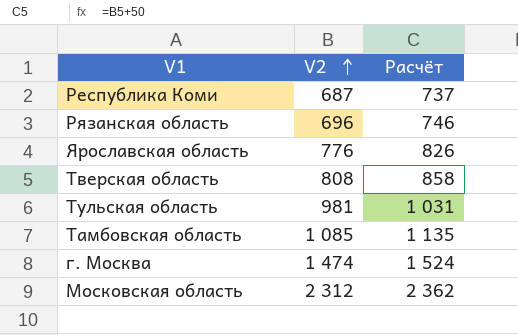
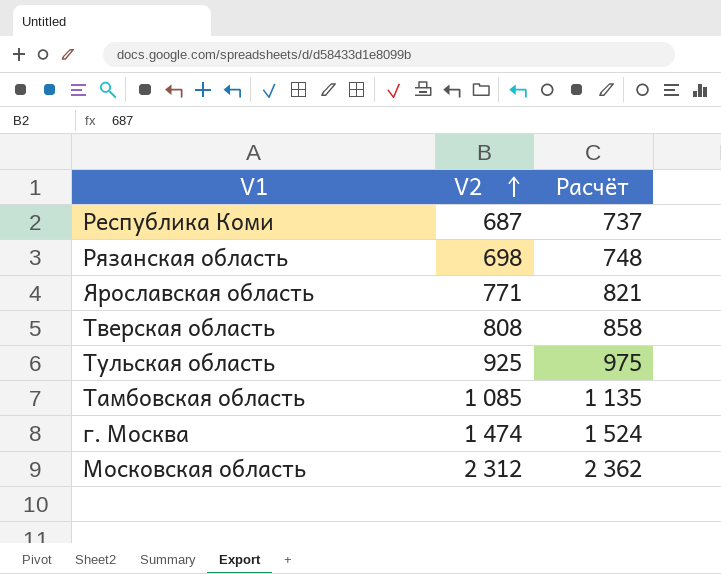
Рязанская область | V2: 696 -> 698
Рязанская область | Расчёт: 746 -> 748
Ярославская область | V2: 776 -> 771
Ярославская область | Расчёт: 826 -> 821
Тульская область | V2: 981 -> 925
Тульская область | Расчёт: 1 031 -> 975

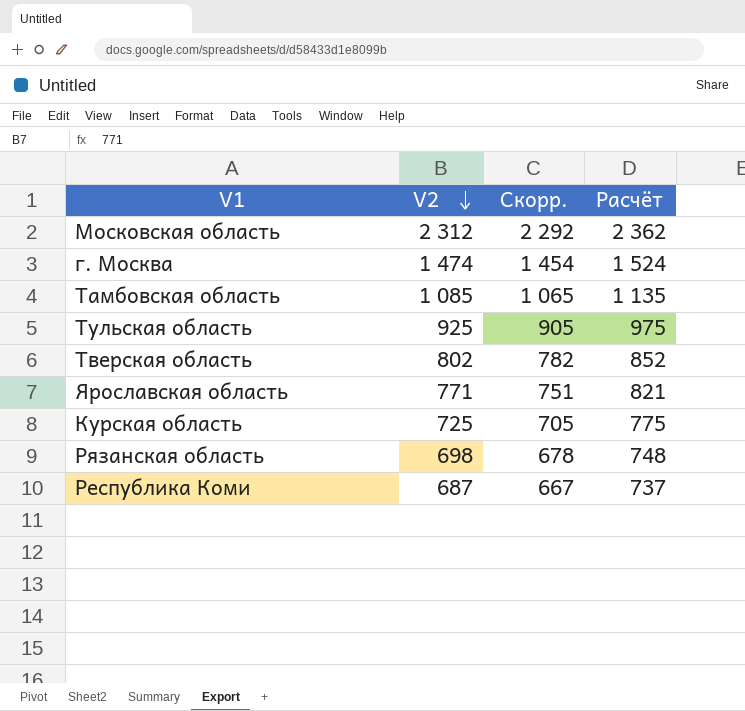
row order: V2 ascending -> V2 descending
column Скорр. | formula: none -> [V2] - 20
Тверская область | V2: 808 -> 802
Тверская область | Расчёт: 858 -> 852
row Курская область: none -> 725 | 705 | 775

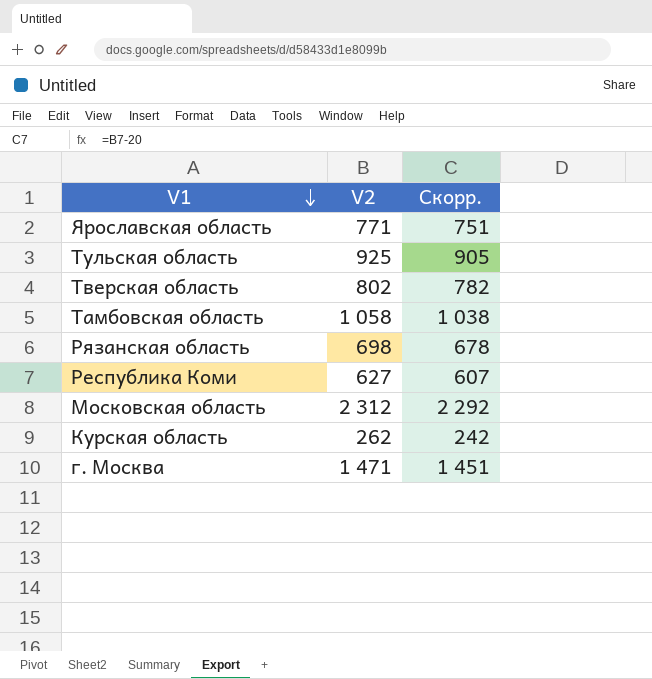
row order: V2 descending -> V1 descending
column Расчёт | formula: [V2] + 50 -> none
Тамбовская область | V2: 1 085 -> 1 058
Тамбовская область | Скорр.: 1 065 -> 1 038
Республика Коми | V2: 687 -> 627
Республика Коми | Скорр.: 667 -> 607
Курская область | V2: 725 -> 262
Курская область | Скорр.: 705 -> 242
г. Москва | V2: 1 474 -> 1 471
г. Москва | Скорр.: 1 454 -> 1 451

